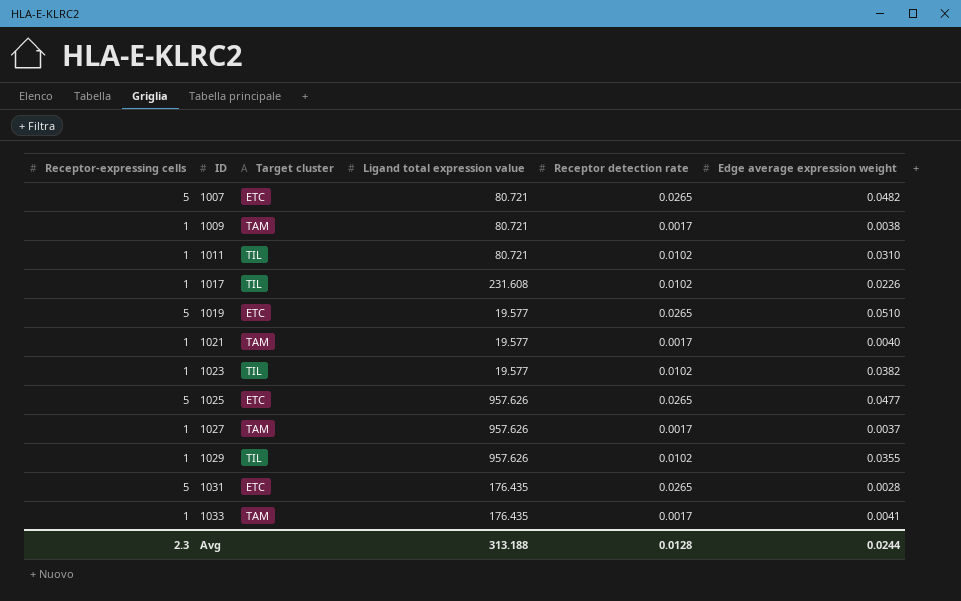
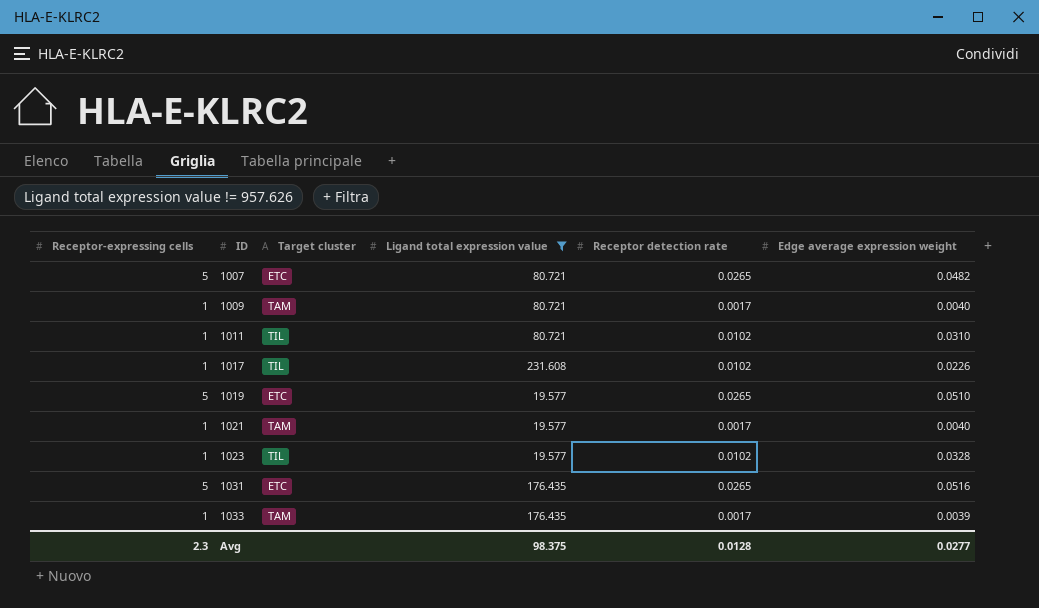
filter: none -> Ligand total expression value != 957.626
1009 | Edge average expression weight: 0.0038 -> 0.0040
1023 | Edge average expression weight: 0.0382 -> 0.0328
1031 | Edge average expression weight: 0.0028 -> 0.0516
1033 | Edge average expression weight: 0.0041 -> 0.0039
Avg | Ligand total expression value: 313.188 -> 98.375
Avg | Edge average expression weight: 0.0244 -> 0.0277

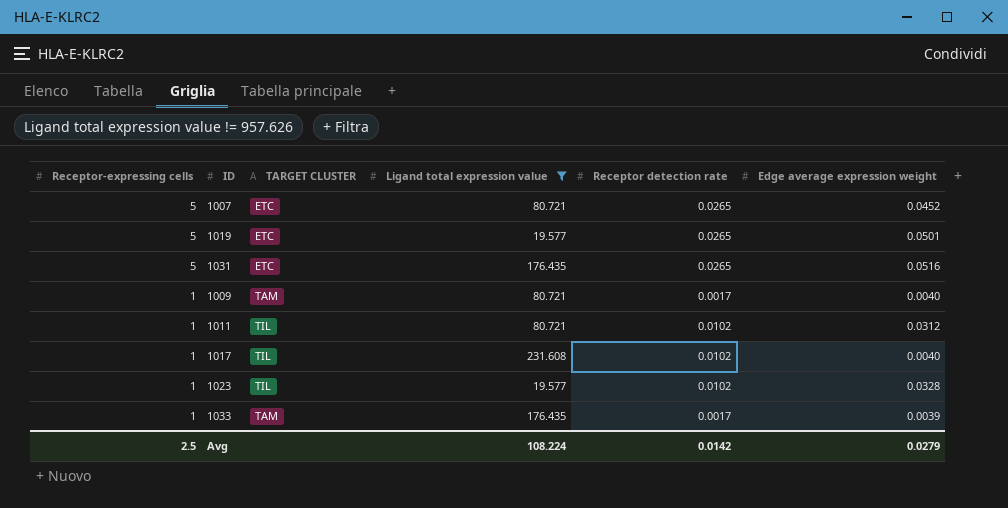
row order: ID ascending -> Receptor-expressing cells descending
column name: Target cluster -> TARGET CLUSTER
row 1021: 1 | TAM | 19.577 | 0.0017 | 0.0040 -> none
1007 | Edge average expression weight: 0.0482 -> 0.0452
1019 | Edge average expression weight: 0.0510 -> 0.0501
1011 | Edge average expression weight: 0.0310 -> 0.0312
1017 | Edge average expression weight: 0.0226 -> 0.0040
Avg | Receptor-expressing cells: 2.3 -> 2.5
Avg | Ligand total expression value: 98.375 -> 108.224
Avg | Receptor detection rate: 0.0128 -> 0.0142
Avg | Edge average expression weight: 0.0277 -> 0.0279

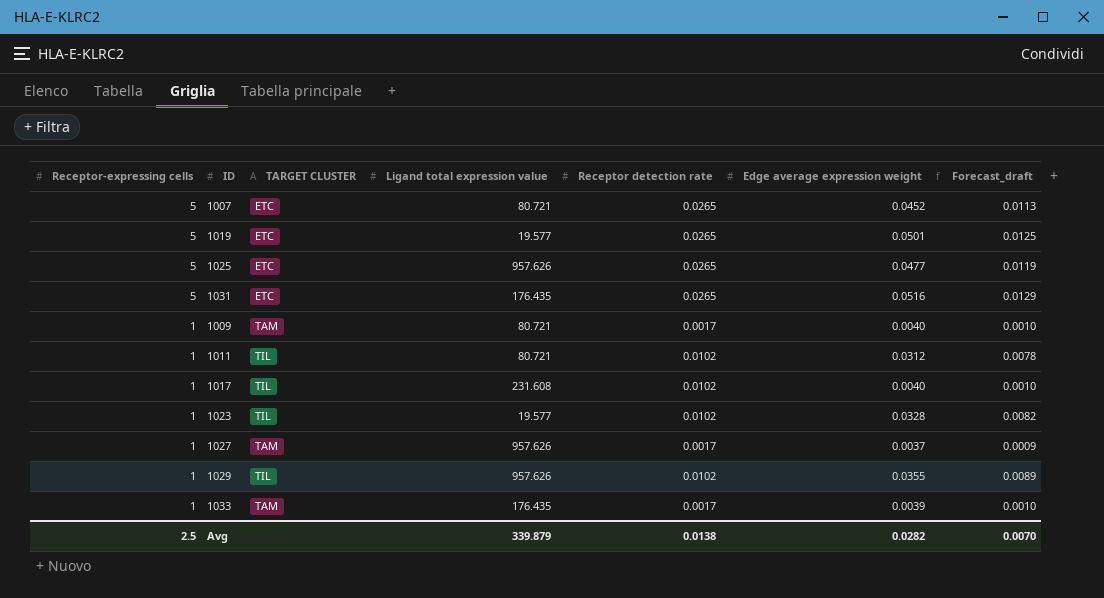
filter: Ligand total expression value != 957.626 -> none
column Forecast_draft | formula: none -> [Edge average expression weight] * 0.25
Avg | Ligand total expression value: 108.224 -> 339.879
Avg | Receptor detection rate: 0.0142 -> 0.0138
Avg | Edge average expression weight: 0.0279 -> 0.0282

